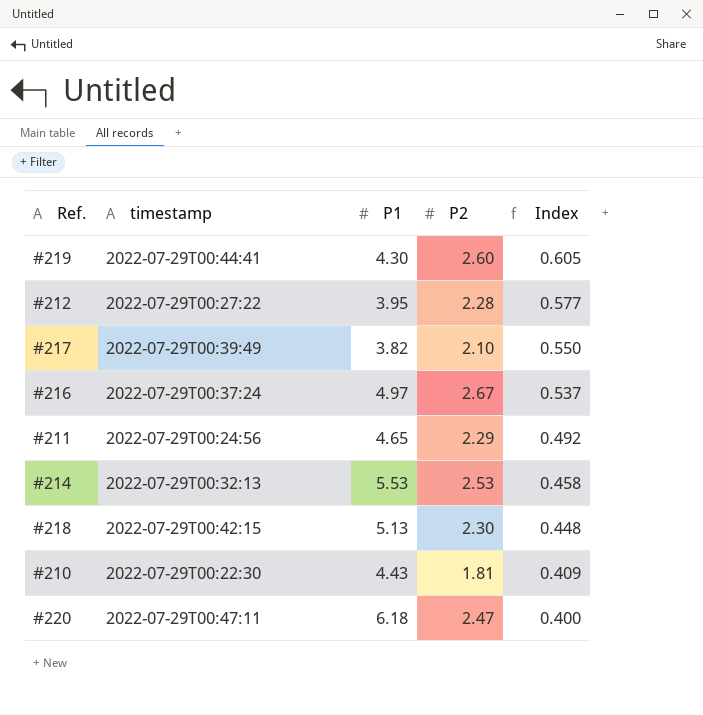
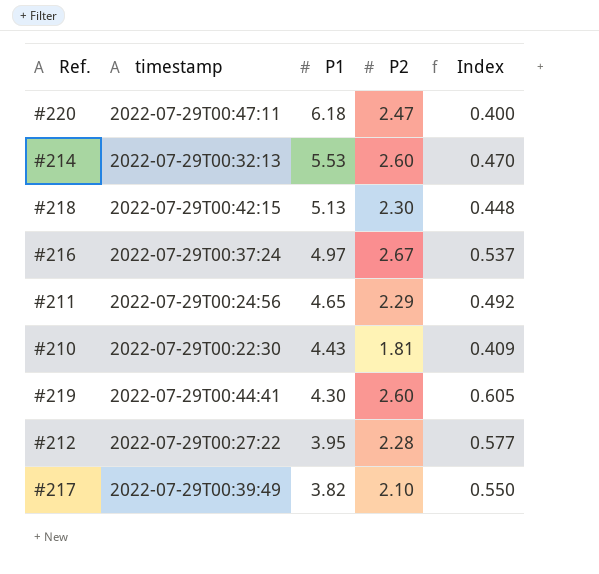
row order: Index descending -> P1 descending
#214 | P2: 2.53 -> 2.60
#214 | Index: 0.458 -> 0.470

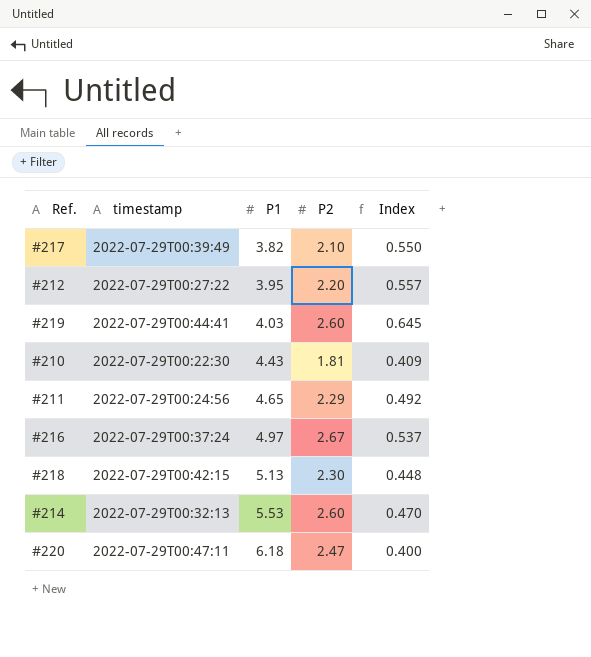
row order: P1 descending -> P1 ascending
#212 | P2: 2.28 -> 2.20
#212 | Index: 0.577 -> 0.557
#219 | P1: 4.30 -> 4.03
#219 | Index: 0.605 -> 0.645

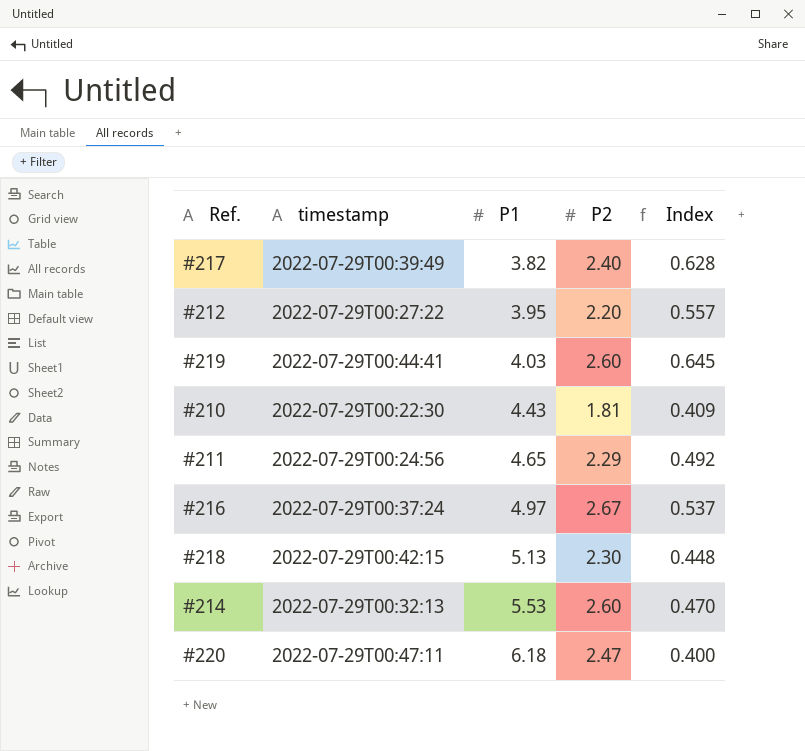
#217 | P2: 2.10 -> 2.40
#217 | Index: 0.550 -> 0.628

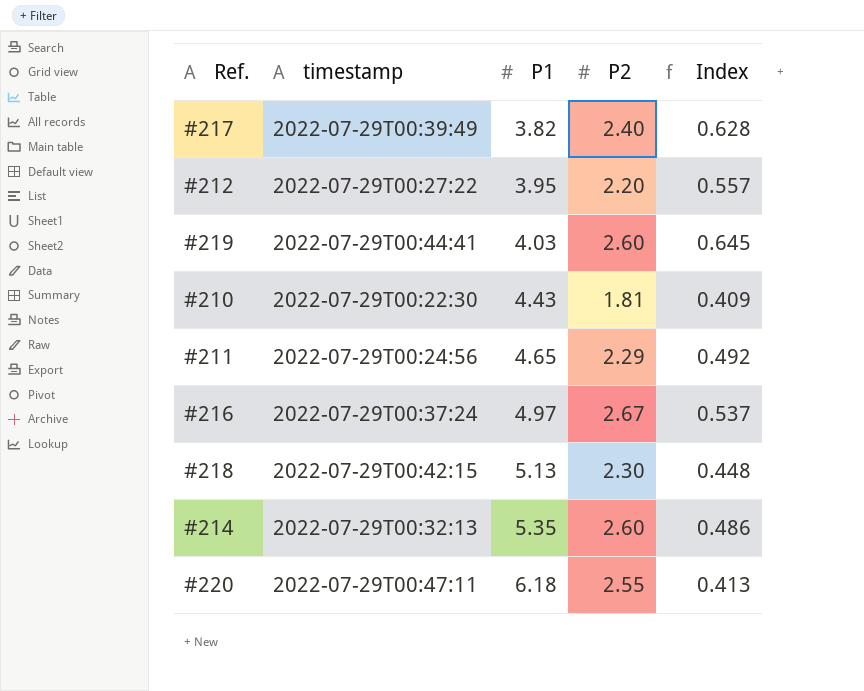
#214 | P1: 5.53 -> 5.35
#214 | Index: 0.470 -> 0.486
#220 | P2: 2.47 -> 2.55
#220 | Index: 0.400 -> 0.413

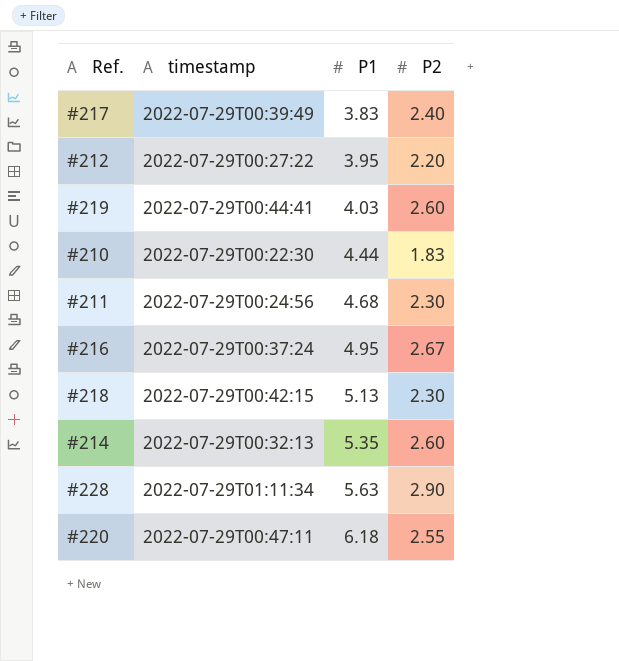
column Index | formula: [P2] / [P1] -> none
#217 | P1: 3.82 -> 3.83
#210 | P1: 4.43 -> 4.44
#210 | P2: 1.81 -> 1.83
#211 | P1: 4.65 -> 4.68
#211 | P2: 2.29 -> 2.30
#216 | P1: 4.97 -> 4.95
row #228: none -> 2022-07-29T01:11:34 | 5.63 | 2.90

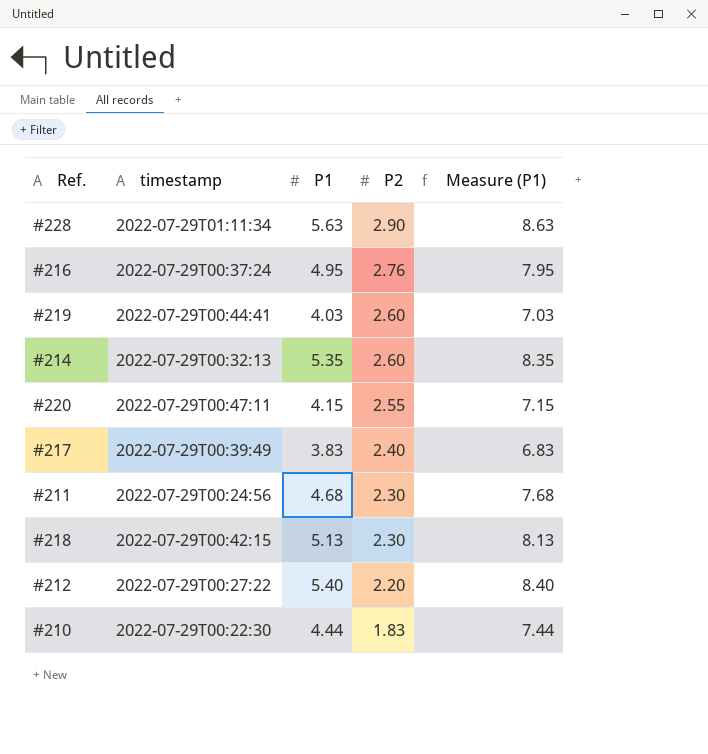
row order: P1 ascending -> P2 descending
column Measure (P1) | formula: none -> [P1] + 3
#216 | P2: 2.67 -> 2.76
#220 | P1: 6.18 -> 4.15
#212 | P1: 3.95 -> 5.40

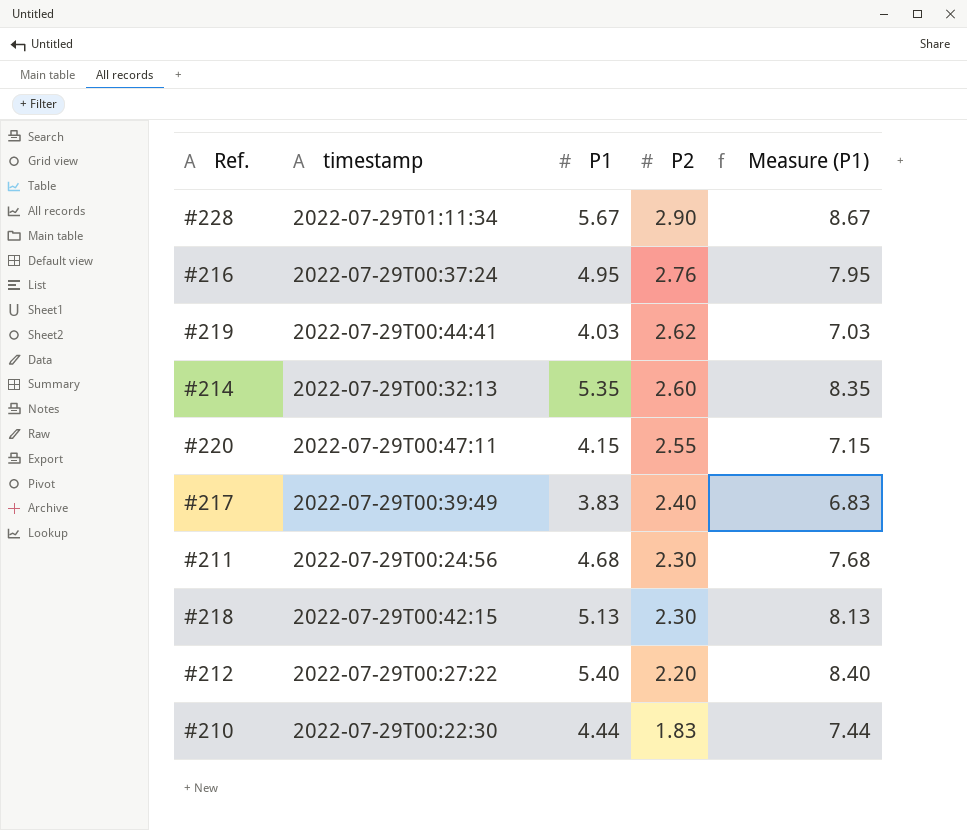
#228 | P1: 5.63 -> 5.67
#228 | Measure (P1): 8.63 -> 8.67
#219 | P2: 2.60 -> 2.62

